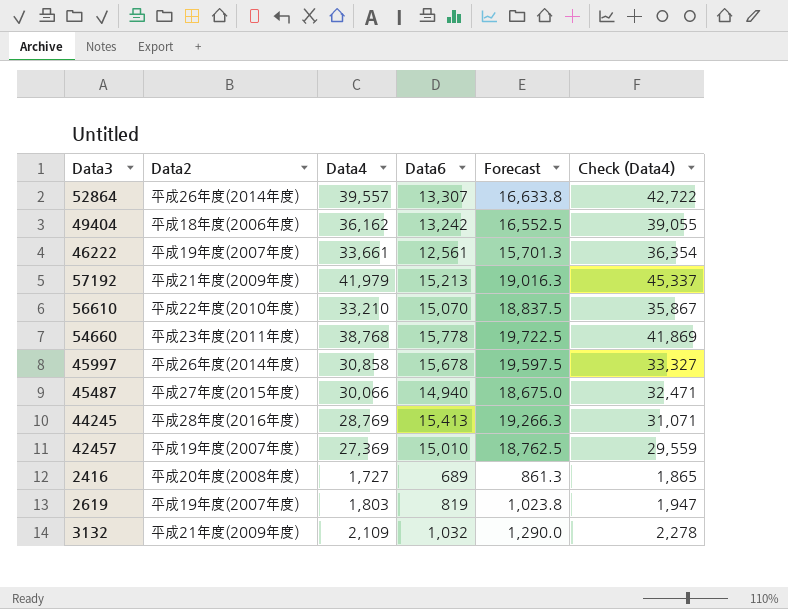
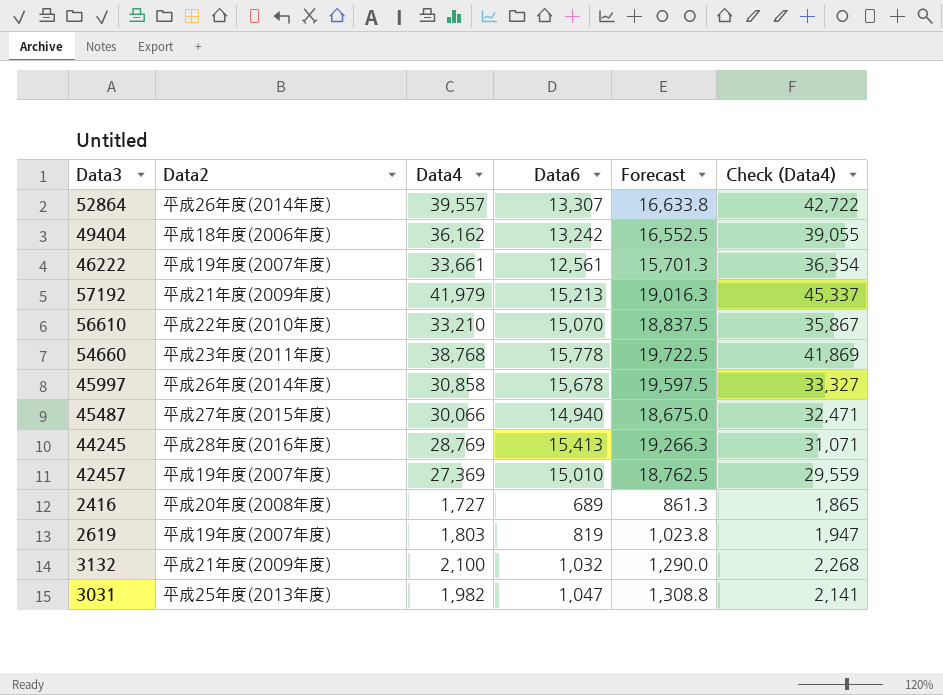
3132 | Data4: 2,109 -> 2,100
3132 | Check (Data4): 2,278 -> 2,268
row 3031: none -> 平成25年度(2013年度） | 1,982 | 1,047 | 1,308.8 | 2,141

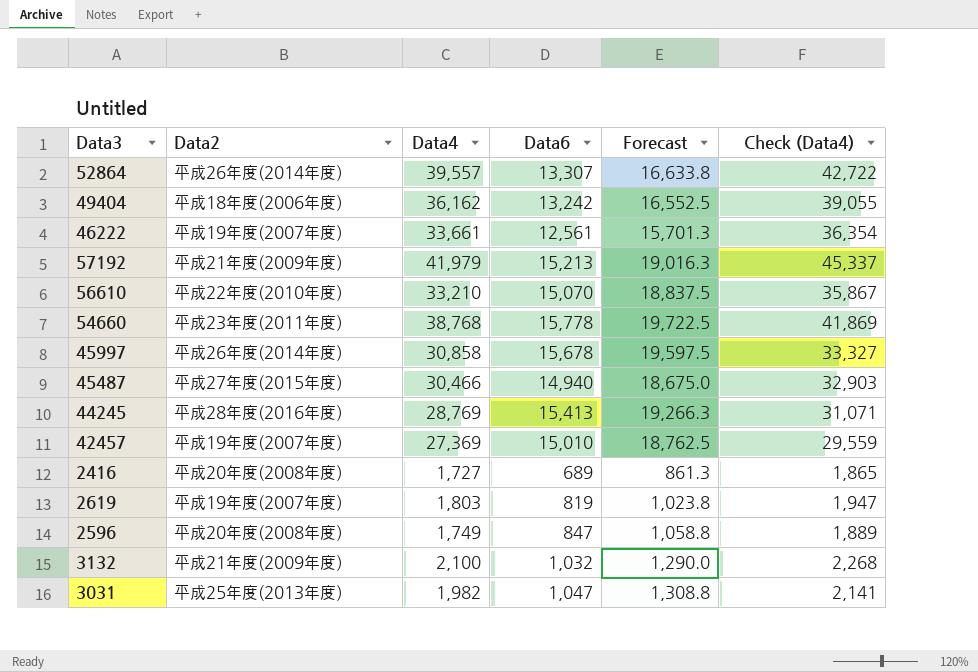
45487 | Data4: 30,066 -> 30,466
45487 | Check (Data4): 32,471 -> 32,903
row 2596: none -> 平成20年度(2008年度） | 1,749 | 847 | 1,058.8 | 1,889

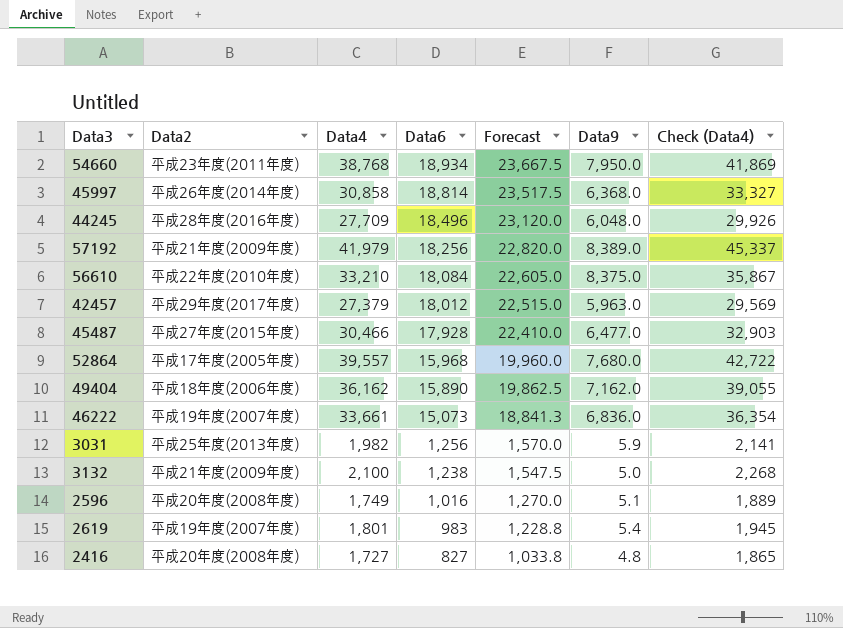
row order: none -> Data6 descending
column Data9 | position: none -> 6
54660 | Data6: 15,778 -> 18,934
54660 | Forecast: 19,722.5 -> 23,667.5
45997 | Data6: 15,678 -> 18,814
45997 | Forecast: 19,597.5 -> 23,517.5
44245 | Data4: 28,769 -> 27,709
44245 | Data6: 15,413 -> 18,496
44245 | Forecast: 19,266.3 -> 23,120.0
44245 | Check (Data4): 31,071 -> 29,926
57192 | Data6: 15,213 -> 18,256
57192 | Forecast: 19,016.3 -> 22,820.0
56610 | Data6: 15,070 -> 18,084
56610 | Forecast: 18,837.5 -> 22,605.0
42457 | Data2: 平成19年度(2007年度） -> 平成29年度(2017年度）
42457 | Data4: 27,369 -> 27,379
42457 | Data6: 15,010 -> 18,012
42457 | Forecast: 18,762.5 -> 22,515.0
42457 | Check (Data4): 29,559 -> 29,569
45487 | Data6: 14,940 -> 17,928
45487 | Forecast: 18,675.0 -> 22,410.0
52864 | Data2: 平成26年度(2014年度） -> 平成17年度(2005年度）
52864 | Data6: 13,307 -> 15,968
52864 | Forecast: 16,633.8 -> 19,960.0
49404 | Data6: 13,242 -> 15,890
49404 | Forecast: 16,552.5 -> 19,862.5
46222 | Data6: 12,561 -> 15,073
46222 | Forecast: 15,701.3 -> 18,841.3
3031 | Data6: 1,047 -> 1,256
3031 | Forecast: 1,308.8 -> 1,570.0
3132 | Data6: 1,032 -> 1,238
3132 | Forecast: 1,290.0 -> 1,547.5
2596 | Data6: 847 -> 1,016
2596 | Forecast: 1,058.8 -> 1,270.0
2619 | Data4: 1,803 -> 1,801
2619 | Data6: 819 -> 983
2619 | Forecast: 1,023.8 -> 1,228.8
2619 | Check (Data4): 1,947 -> 1,945
2416 | Data6: 689 -> 827
2416 | Forecast: 861.3 -> 1,033.8

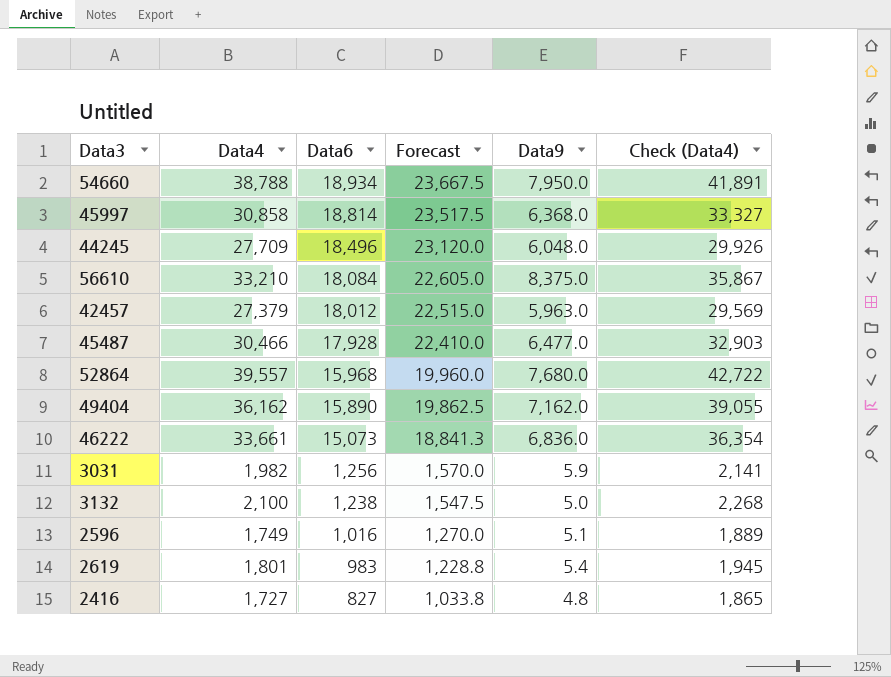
column Data2 | position: 2 -> none
row 57192: 平成21年度(2009年度） | 41,979 | 18,256 | 22,820.0 | 8,389.0 | 45,337 -> none
54660 | Data4: 38,768 -> 38,788
54660 | Check (Data4): 41,869 -> 41,891

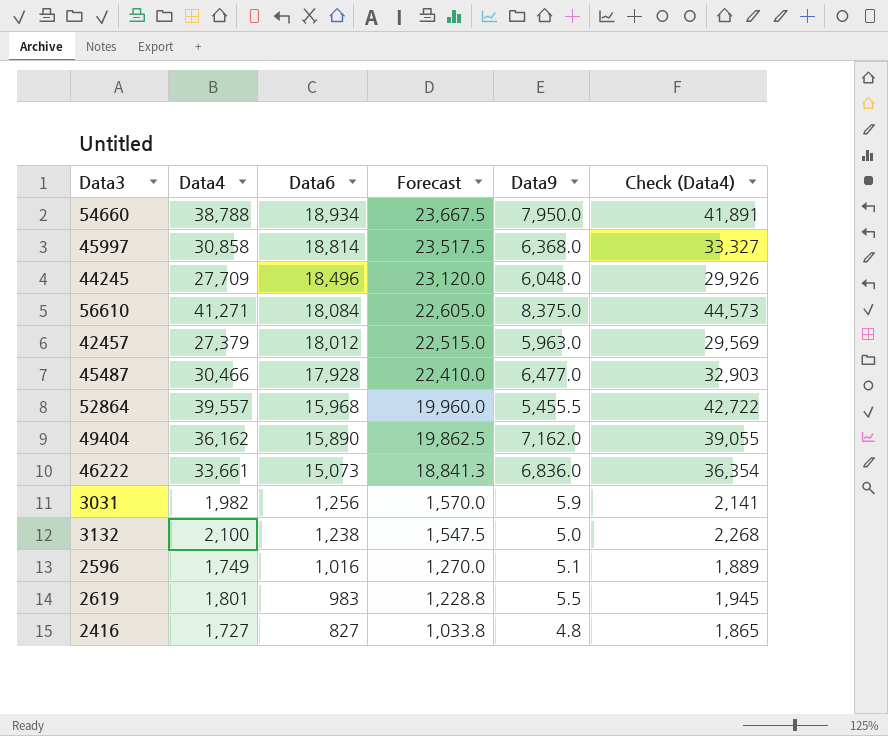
56610 | Data4: 33,210 -> 41,271
56610 | Check (Data4): 35,867 -> 44,573
52864 | Data9: 7,680.0 -> 5,455.5
2619 | Data9: 5.4 -> 5.5

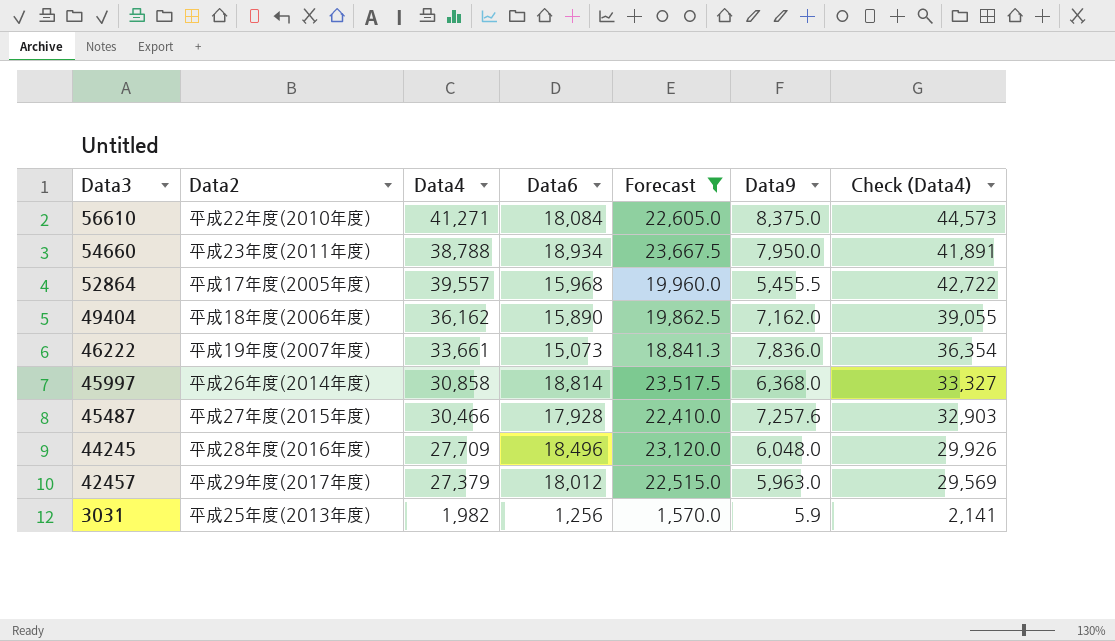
filter: none -> Forecast >= 1,570.0
row order: Data6 descending -> Data3 descending
column Data2 | position: none -> 2
46222 | Data9: 6,836.0 -> 7,836.0
45487 | Data9: 6,477.0 -> 7,257.6

